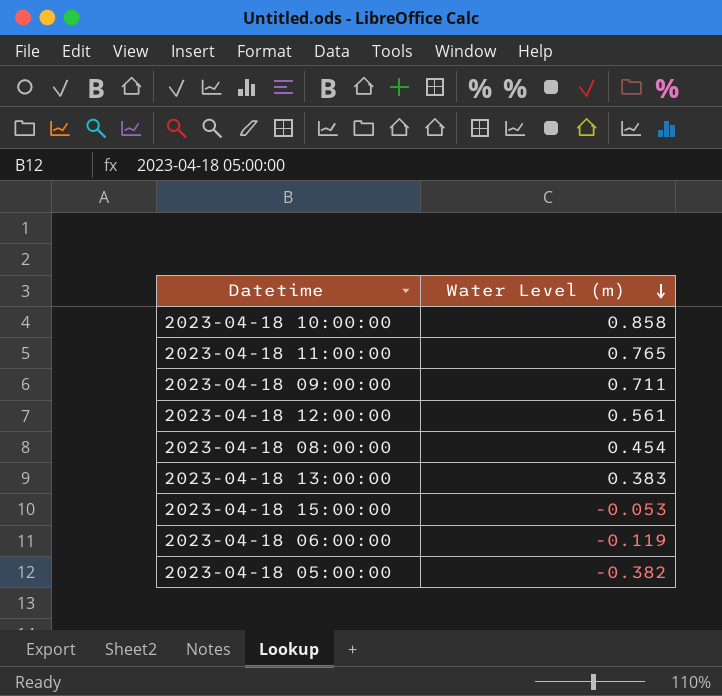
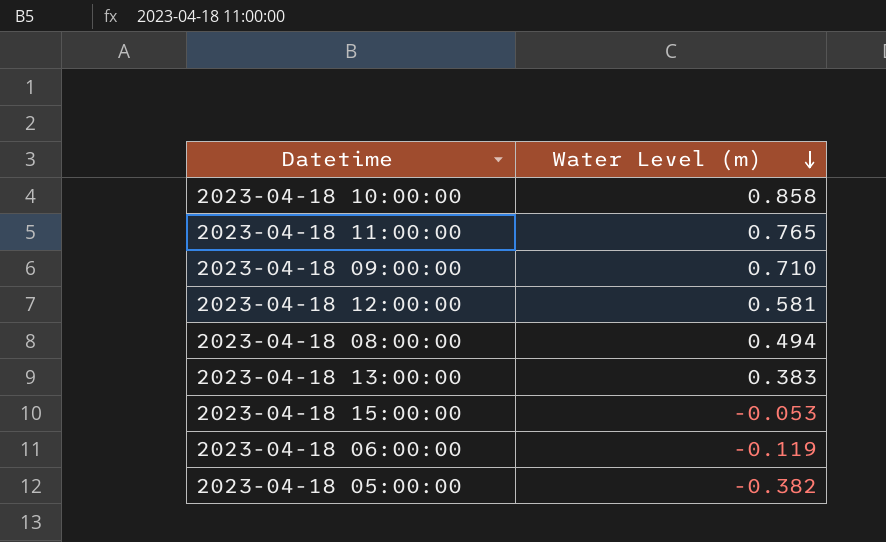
2023-04-18 09:00:00 | Water Level (m): 0.711 -> 0.710
2023-04-18 12:00:00 | Water Level (m): 0.561 -> 0.581
2023-04-18 08:00:00 | Water Level (m): 0.454 -> 0.494

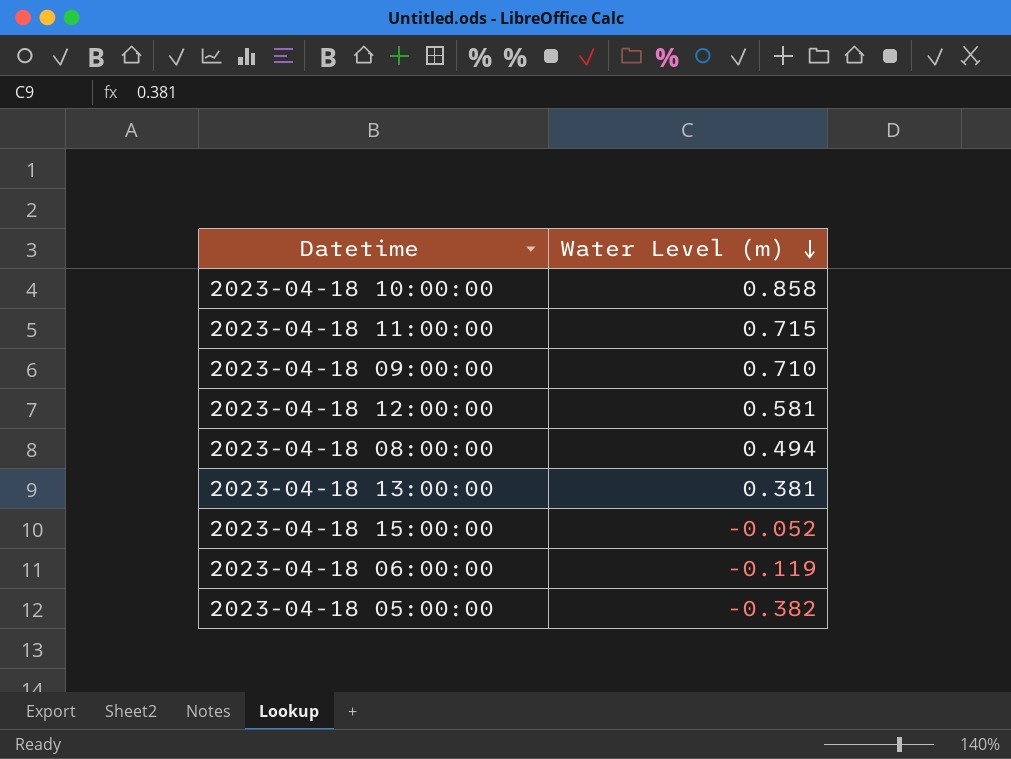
2023-04-18 11:00:00 | Water Level (m): 0.765 -> 0.715
2023-04-18 13:00:00 | Water Level (m): 0.383 -> 0.381
2023-04-18 15:00:00 | Water Level (m): -0.053 -> -0.052

